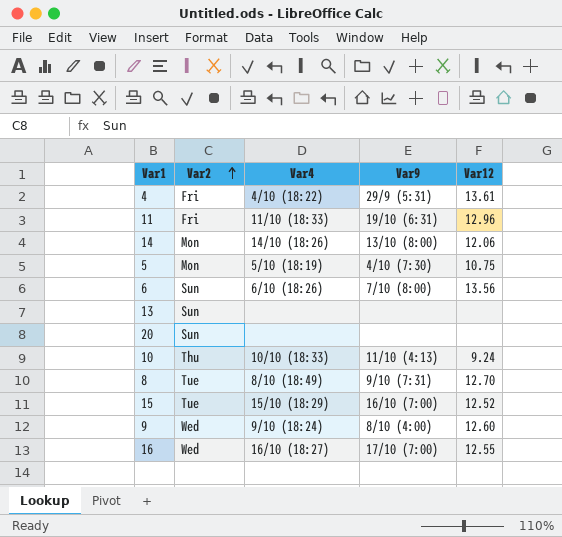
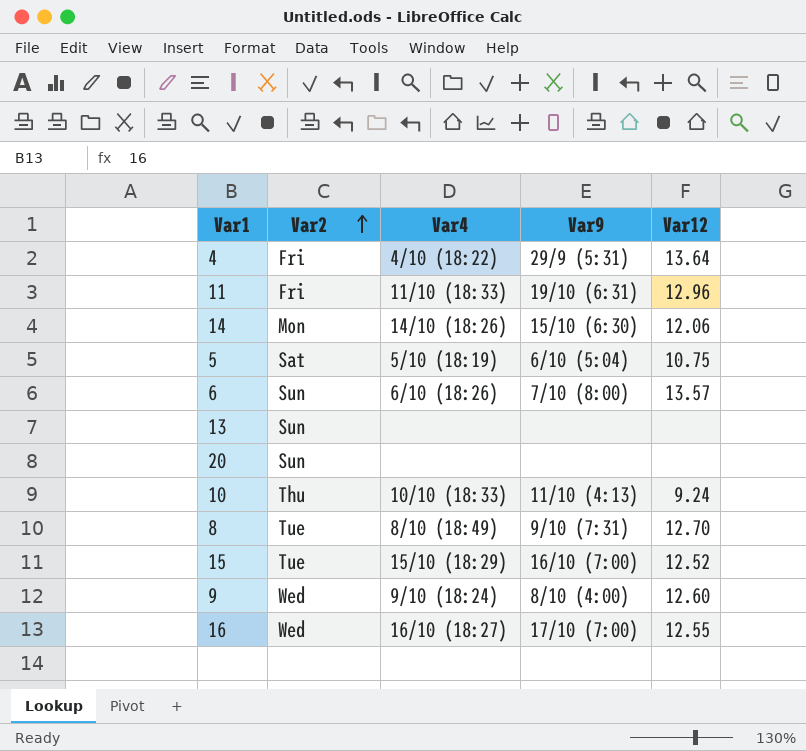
4 | Var12: 13.61 -> 13.64
14 | Var9: 13/10 (8:00) -> 15/10 (6:30)
5 | Var2: Mon -> Sat
5 | Var9: 4/10 (7:30) -> 6/10 (5:04)
6 | Var12: 13.56 -> 13.57

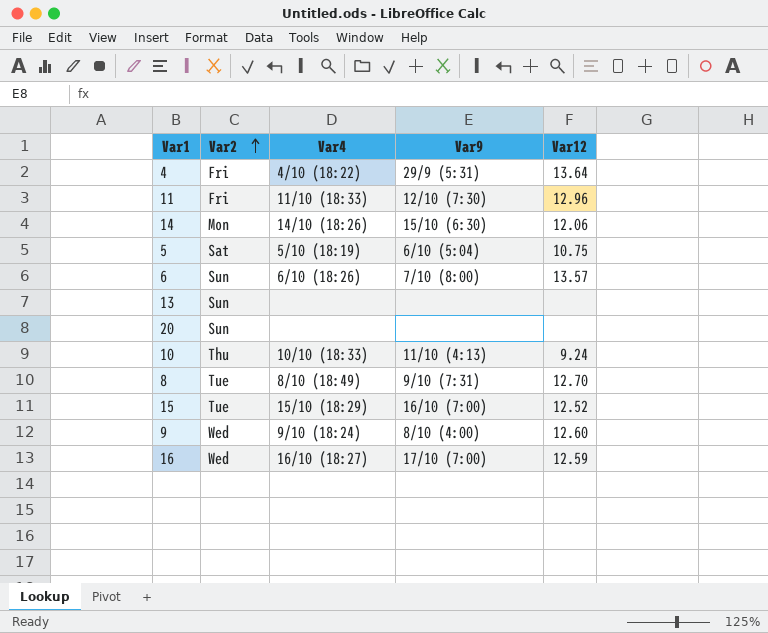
11 | Var9: 19/10 (6:31) -> 12/10 (7:30)
16 | Var12: 12.55 -> 12.59

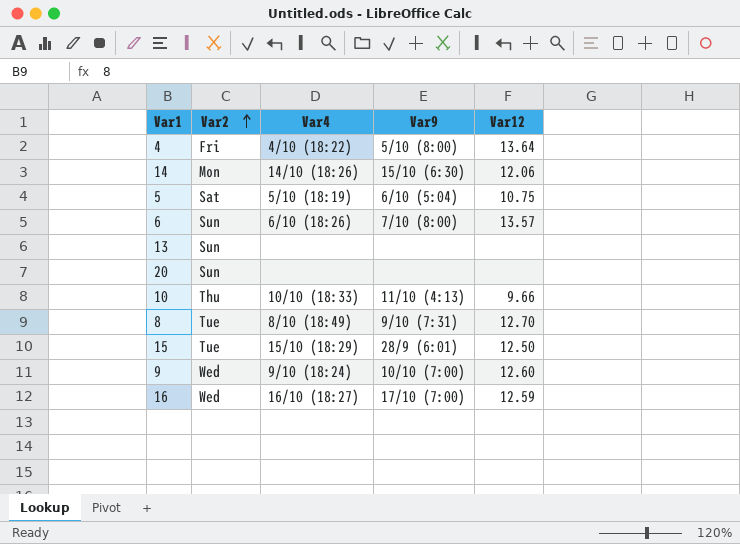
row 11: Fri | 11/10 (18:33) | 12/10 (7:30) | 12.96 -> none
4 | Var9: 29/9 (5:31) -> 5/10 (8:00)
10 | Var12: 9.24 -> 9.66
15 | Var9: 16/10 (7:00) -> 28/9 (6:01)
15 | Var12: 12.52 -> 12.50
9 | Var9: 8/10 (4:00) -> 10/10 (7:00)

